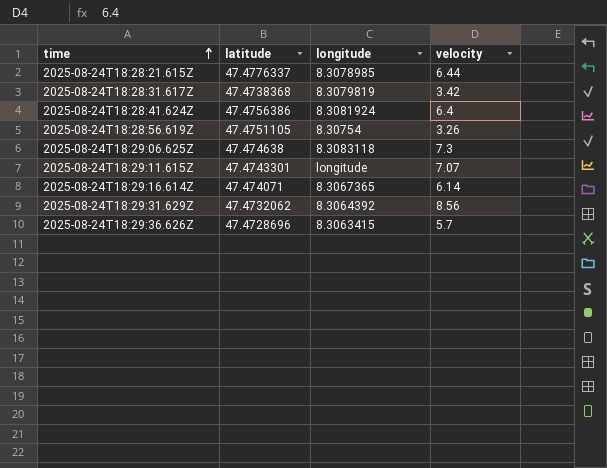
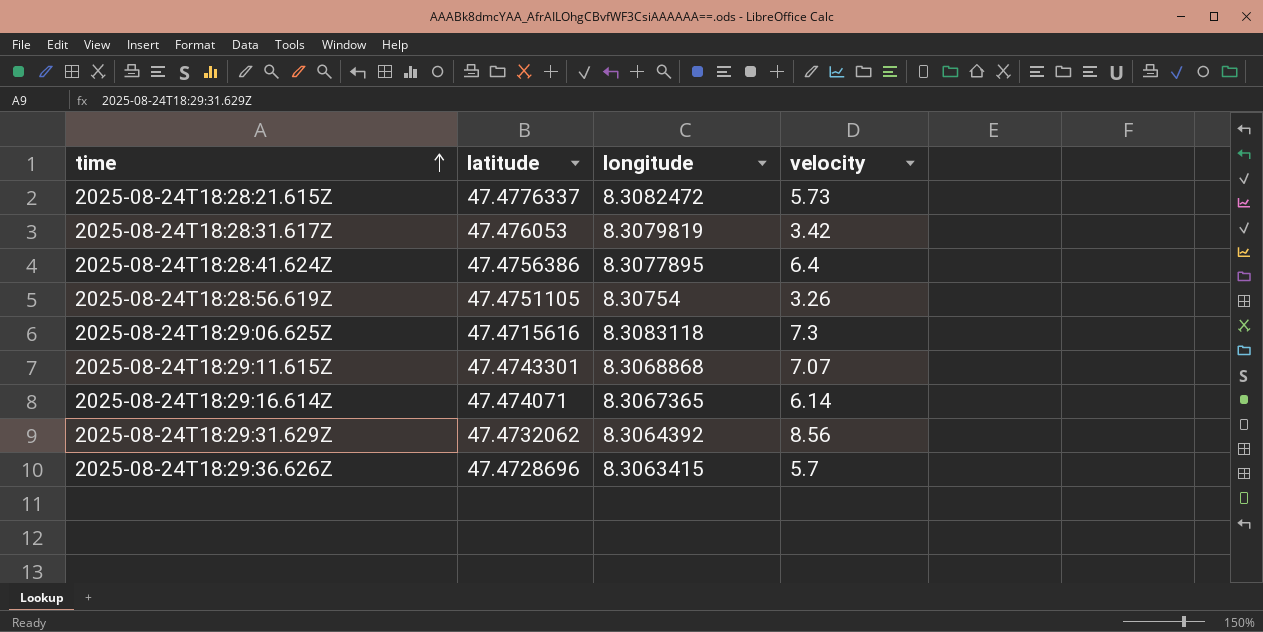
2025-08-24T18:28:21.615Z | longitude: 8.3078985 -> 8.3082472
2025-08-24T18:28:21.615Z | velocity: 6.44 -> 5.73
2025-08-24T18:28:31.617Z | latitude: 47.4738368 -> 47.476053
2025-08-24T18:28:41.624Z | longitude: 8.3081924 -> 8.3077895
2025-08-24T18:29:06.625Z | latitude: 47.474638 -> 47.4715616
2025-08-24T18:29:11.615Z | longitude: longitude -> 8.3068868

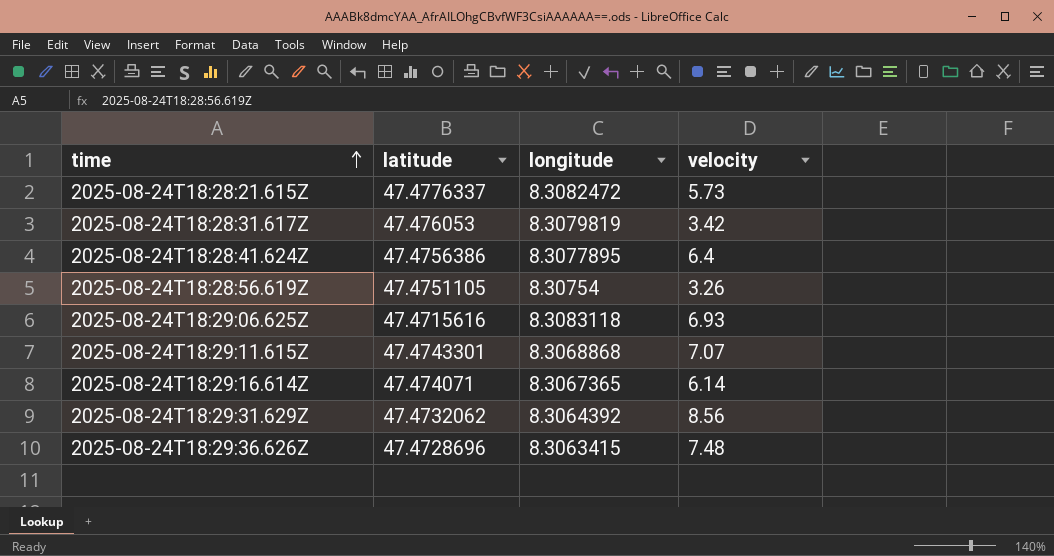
2025-08-24T18:29:06.625Z | velocity: 7.3 -> 6.93
2025-08-24T18:29:36.626Z | velocity: 5.7 -> 7.48

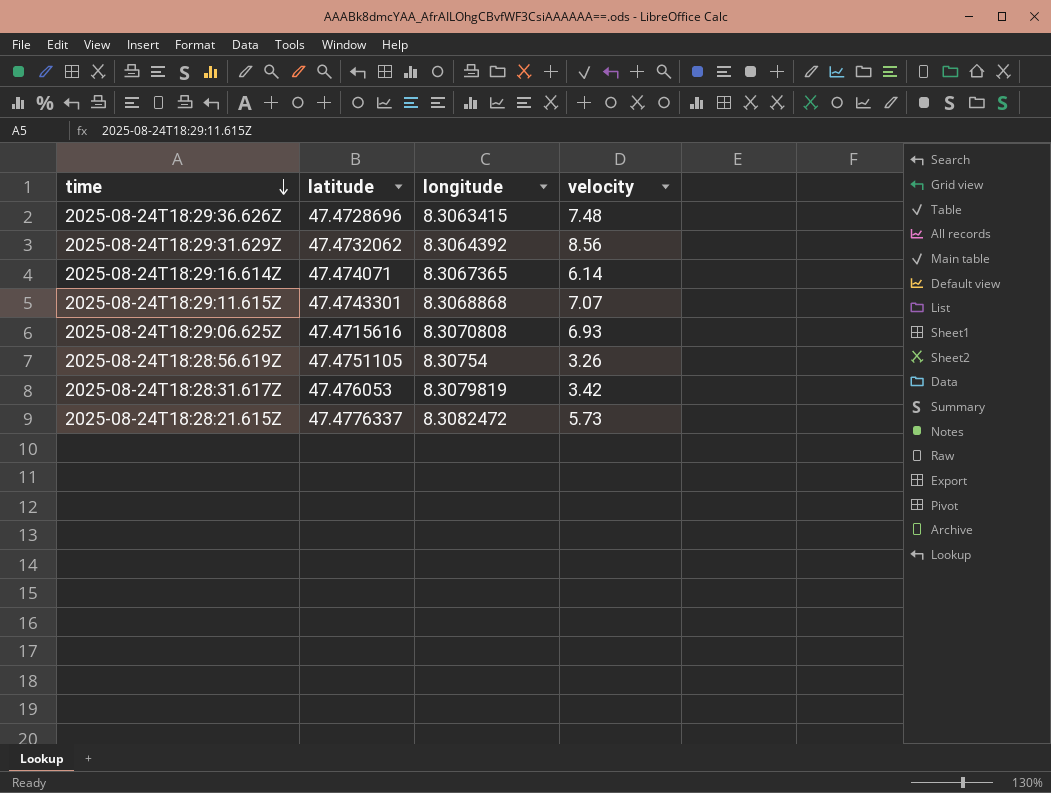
row order: time ascending -> time descending
row 2025-08-24T18:28:41.624Z: 47.4756386 | 8.3077895 | 6.4 -> none
2025-08-24T18:29:06.625Z | longitude: 8.3083118 -> 8.3070808

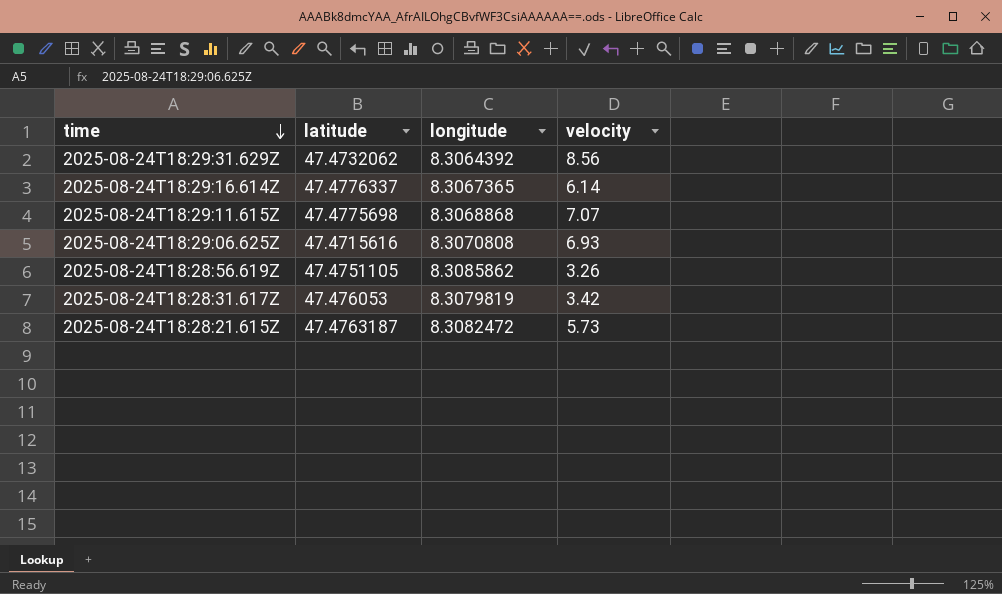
row 2025-08-24T18:29:36.626Z: 47.4728696 | 8.3063415 | 7.48 -> none
2025-08-24T18:29:16.614Z | latitude: 47.474071 -> 47.4776337
2025-08-24T18:29:11.615Z | latitude: 47.4743301 -> 47.4775698
2025-08-24T18:28:56.619Z | longitude: 8.30754 -> 8.3085862
2025-08-24T18:28:21.615Z | latitude: 47.4776337 -> 47.4763187

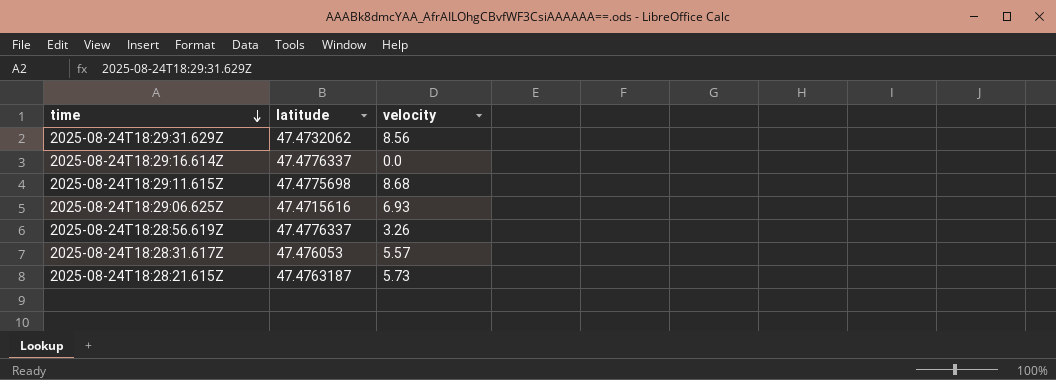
column longitude | position: 3 -> none
2025-08-24T18:29:16.614Z | velocity: 6.14 -> 0.0
2025-08-24T18:29:11.615Z | velocity: 7.07 -> 8.68
2025-08-24T18:28:56.619Z | latitude: 47.4751105 -> 47.4776337
2025-08-24T18:28:31.617Z | velocity: 3.42 -> 5.57

